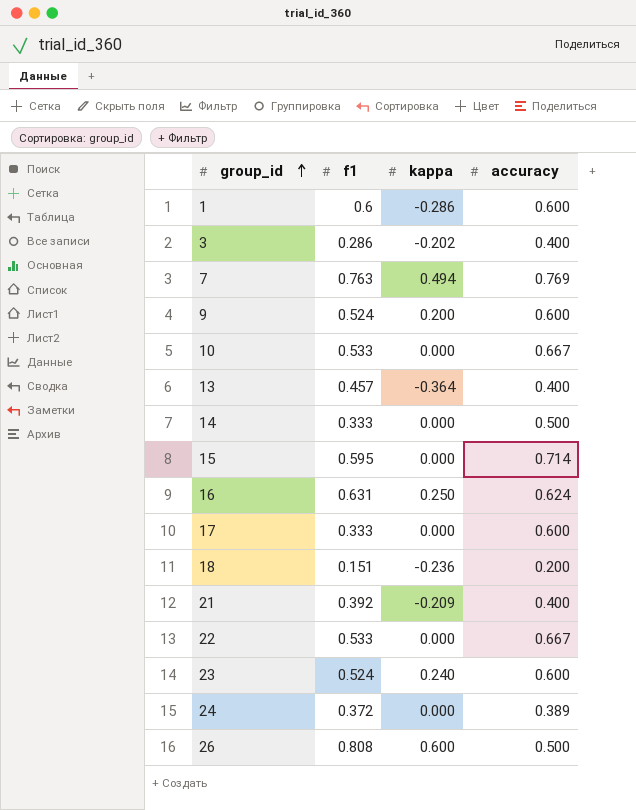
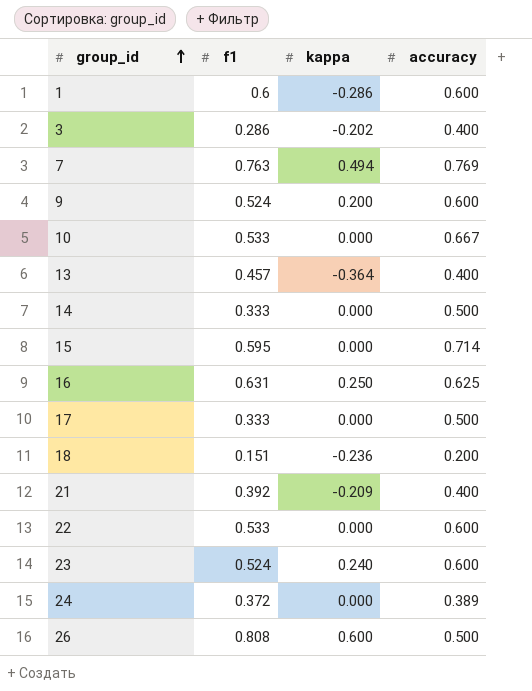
16 | accuracy: 0.624 -> 0.625
17 | accuracy: 0.600 -> 0.500
22 | accuracy: 0.667 -> 0.600

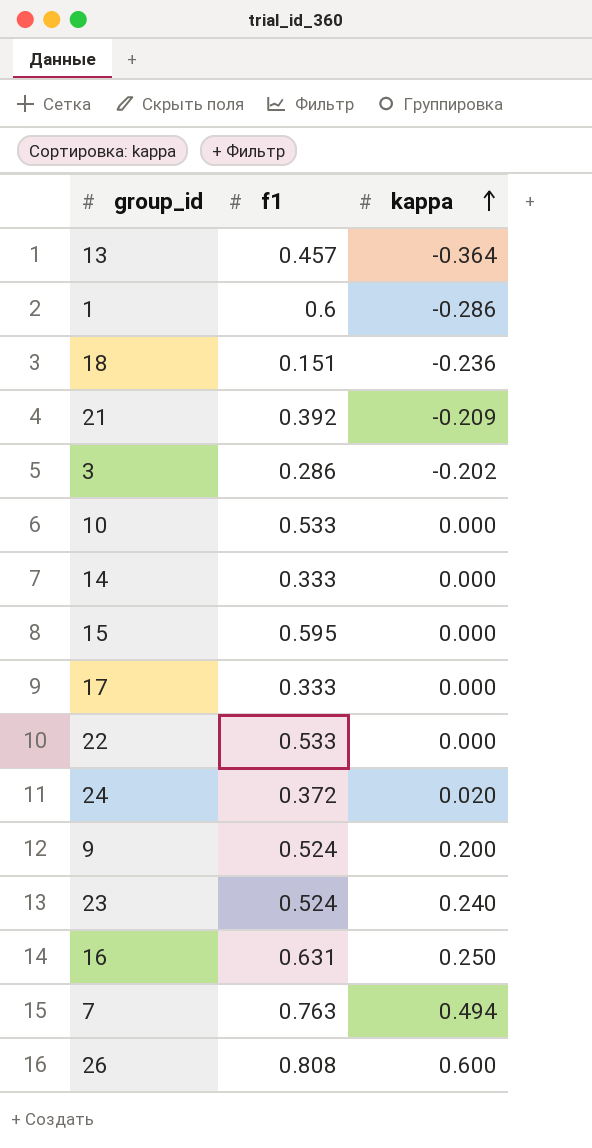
row order: group_id ascending -> kappa ascending
column accuracy | position: 4 -> none
24 | kappa: 0.000 -> 0.020

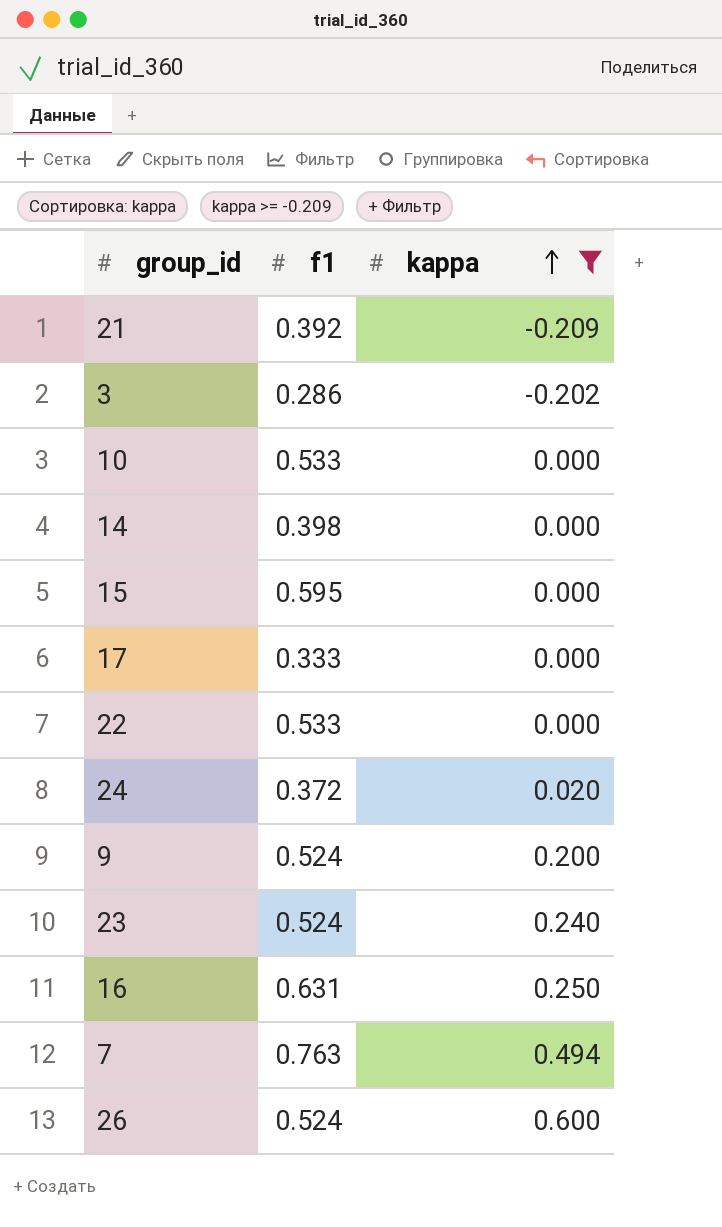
filter: none -> kappa >= -0.209
14 | f1: 0.333 -> 0.398
26 | f1: 0.808 -> 0.524

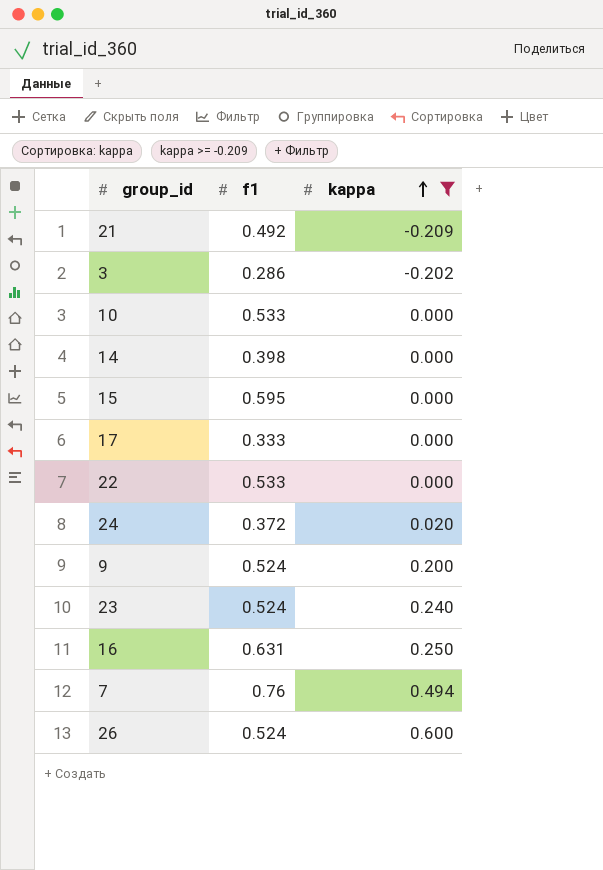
21 | f1: 0.392 -> 0.492
7 | f1: 0.763 -> 0.76

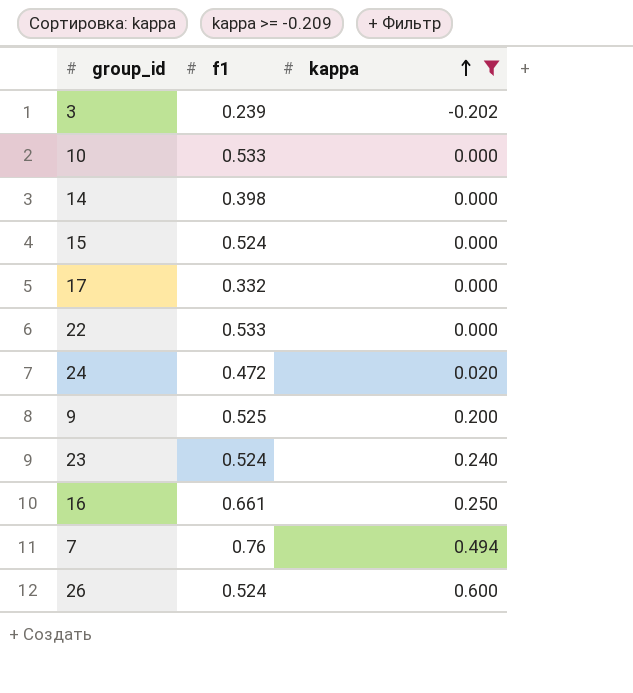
row 21: 0.492 | -0.209 -> none
3 | f1: 0.286 -> 0.239
15 | f1: 0.595 -> 0.524
17 | f1: 0.333 -> 0.332
24 | f1: 0.372 -> 0.472
9 | f1: 0.524 -> 0.525
16 | f1: 0.631 -> 0.661

